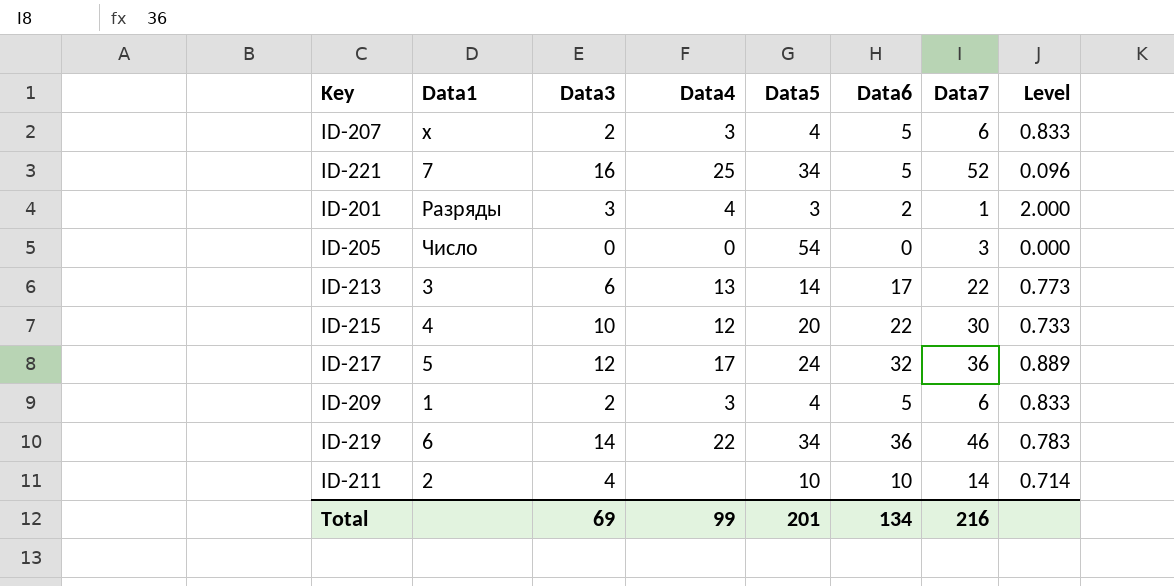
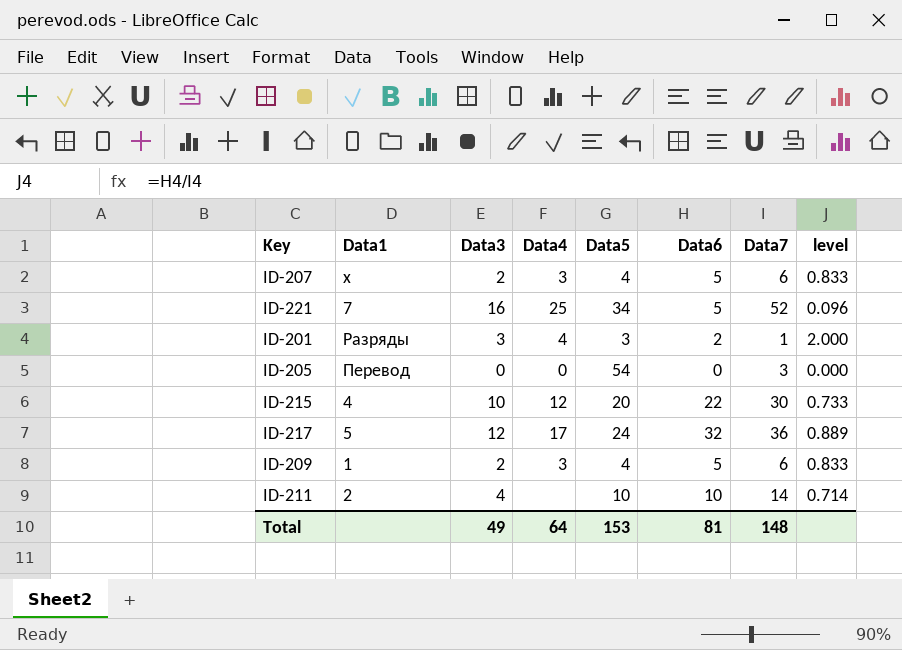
column name: Level -> level
row ID-213: 3 | 6 | 13 | 14 | 17 | 22 | 0.773 -> none
row ID-219: 6 | 14 | 22 | 34 | 36 | 46 | 0.783 -> none
ID-205 | Data1: Число -> Перевод
Total | Data3: 69 -> 49
Total | Data4: 99 -> 64
Total | Data5: 201 -> 153
Total | Data6: 134 -> 81
Total | Data7: 216 -> 148

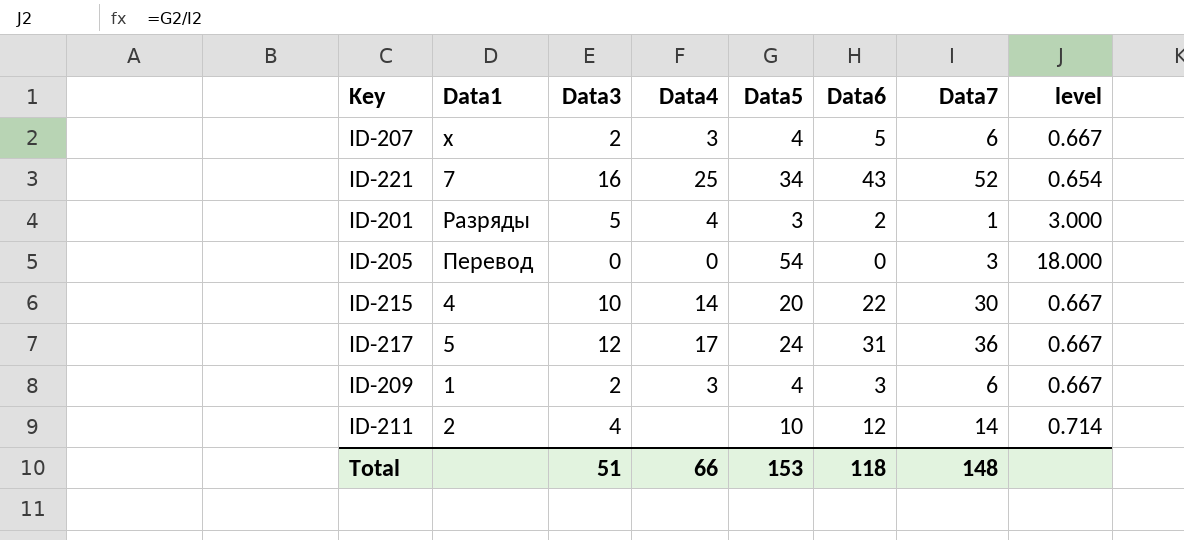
column level | formula: [Data6] / [Data7] -> [Data5] / [Data7]
ID-221 | Data6: 5 -> 43
ID-201 | Data3: 3 -> 5
ID-215 | Data4: 12 -> 14
ID-217 | Data6: 32 -> 31
ID-209 | Data6: 5 -> 3
ID-211 | Data6: 10 -> 12
Total | Data3: 49 -> 51
Total | Data4: 64 -> 66
Total | Data6: 81 -> 118

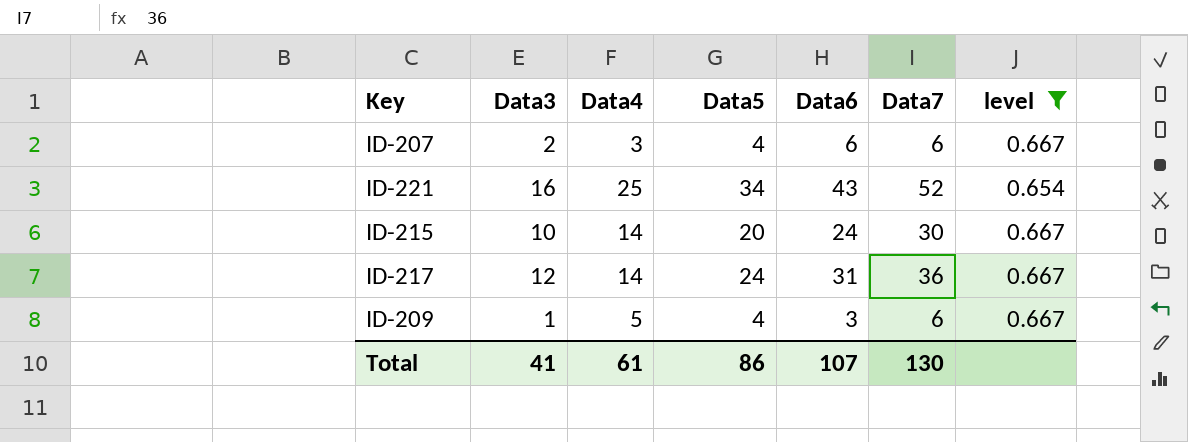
filter: none -> level <= 0.667
column Data1 | position: 2 -> none
ID-207 | Data6: 5 -> 6
ID-215 | Data6: 22 -> 24
ID-217 | Data4: 17 -> 14
ID-209 | Data3: 2 -> 1
ID-209 | Data4: 3 -> 5
Total | Data3: 51 -> 41
Total | Data4: 66 -> 61
Total | Data5: 153 -> 86
Total | Data6: 118 -> 107
Total | Data7: 148 -> 130

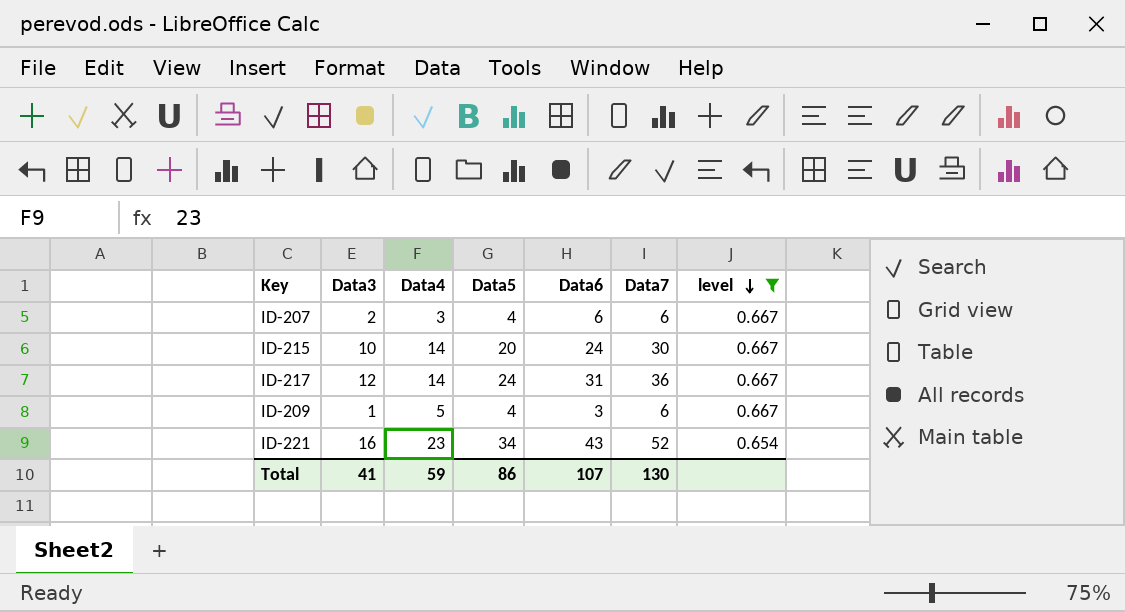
row order: none -> level descending
ID-221 | Data4: 25 -> 23
Total | Data4: 61 -> 59

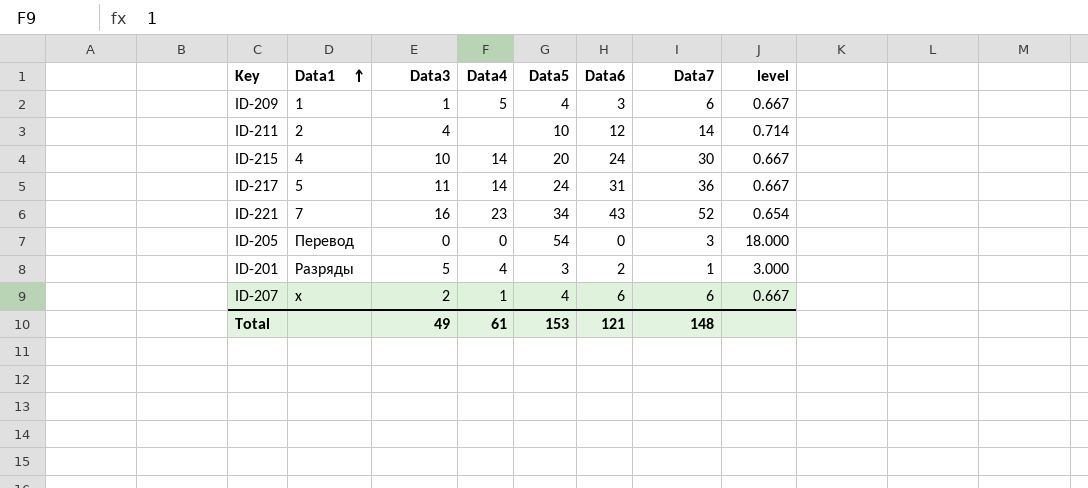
filter: level <= 0.667 -> none
row order: level descending -> Data1 ascending
column Data1 | position: none -> 2
ID-217 | Data3: 12 -> 11
ID-207 | Data4: 3 -> 1
Total | Data3: 41 -> 49
Total | Data4: 59 -> 61
Total | Data5: 86 -> 153
Total | Data6: 107 -> 121
Total | Data7: 130 -> 148

